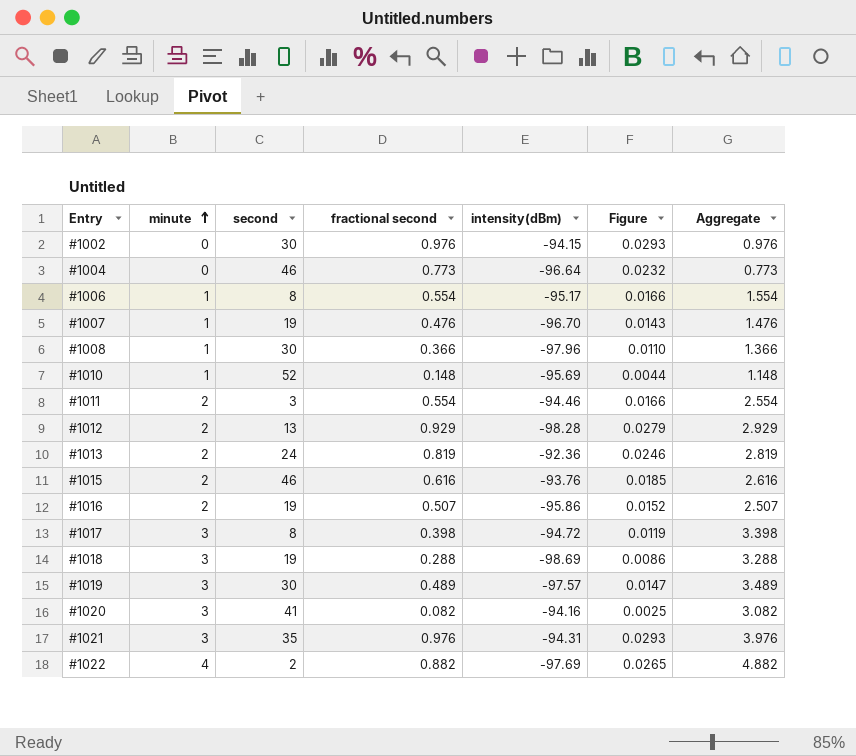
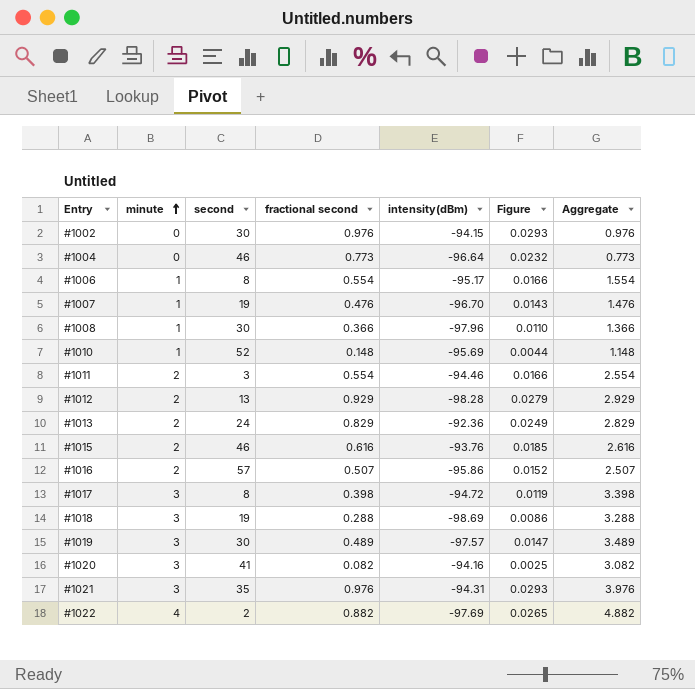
#1013 | fractional second: 0.819 -> 0.829
#1013 | Figure: 0.0246 -> 0.0249
#1013 | Aggregate: 2.819 -> 2.829
#1016 | second: 19 -> 57

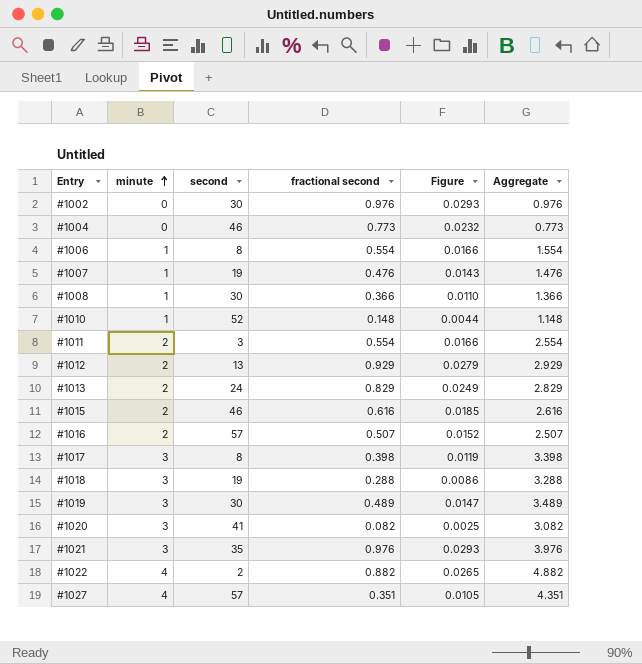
column intensity(dBm) | position: 5 -> none
row #1027: none -> 4 | 57 | 0.351 | 0.0105 | 4.351

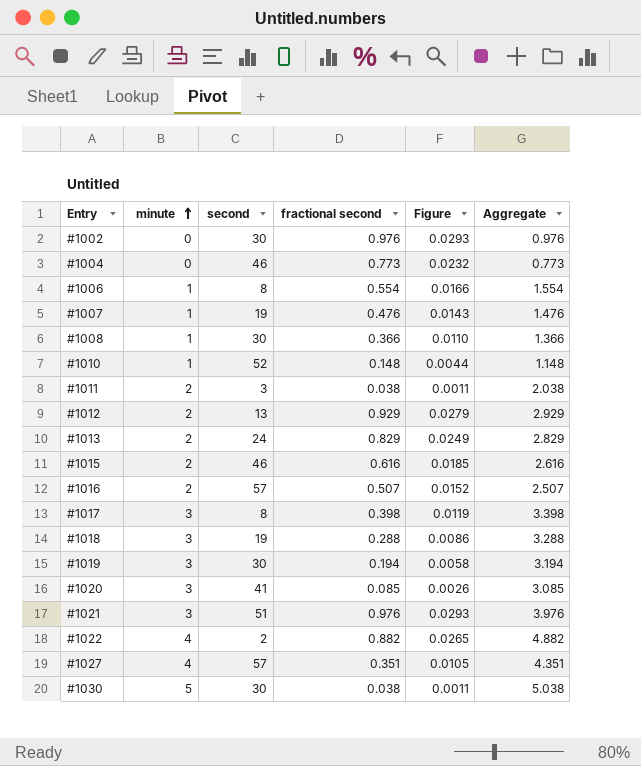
#1011 | fractional second: 0.554 -> 0.038
#1011 | Figure: 0.0166 -> 0.0011
#1011 | Aggregate: 2.554 -> 2.038
#1019 | fractional second: 0.489 -> 0.194
#1019 | Figure: 0.0147 -> 0.0058
#1019 | Aggregate: 3.489 -> 3.194
#1020 | fractional second: 0.082 -> 0.085
#1020 | Figure: 0.0025 -> 0.0026
#1020 | Aggregate: 3.082 -> 3.085
#1021 | second: 35 -> 51
row #1030: none -> 5 | 30 | 0.038 | 0.0011 | 5.038

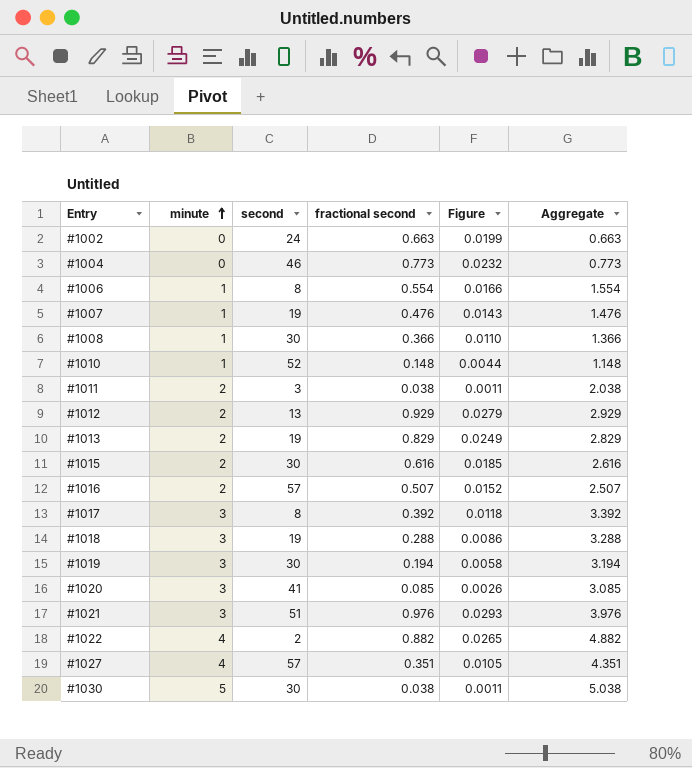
#1002 | second: 30 -> 24
#1002 | fractional second: 0.976 -> 0.663
#1002 | Figure: 0.0293 -> 0.0199
#1002 | Aggregate: 0.976 -> 0.663
#1013 | second: 24 -> 19
#1015 | second: 46 -> 30
#1017 | fractional second: 0.398 -> 0.392
#1017 | Figure: 0.0119 -> 0.0118
#1017 | Aggregate: 3.398 -> 3.392

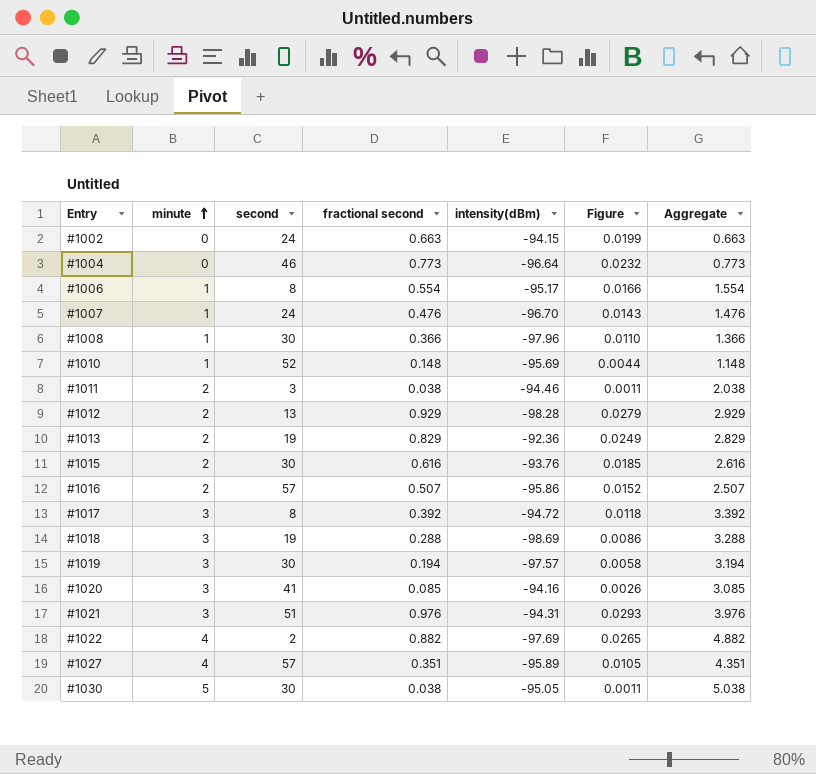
column intensity(dBm) | position: none -> 5
#1007 | second: 19 -> 24

